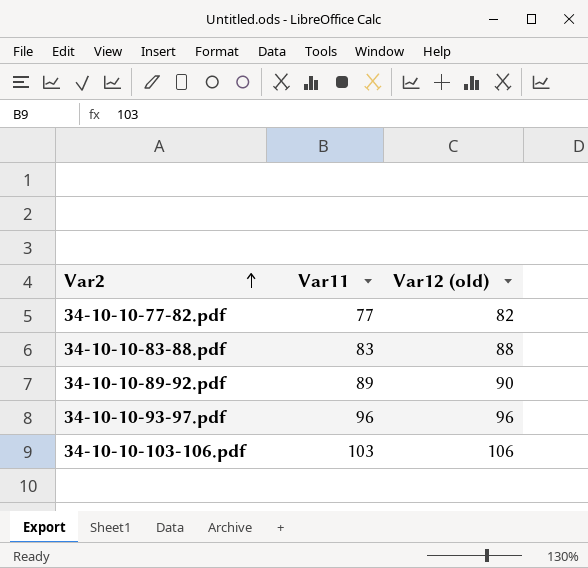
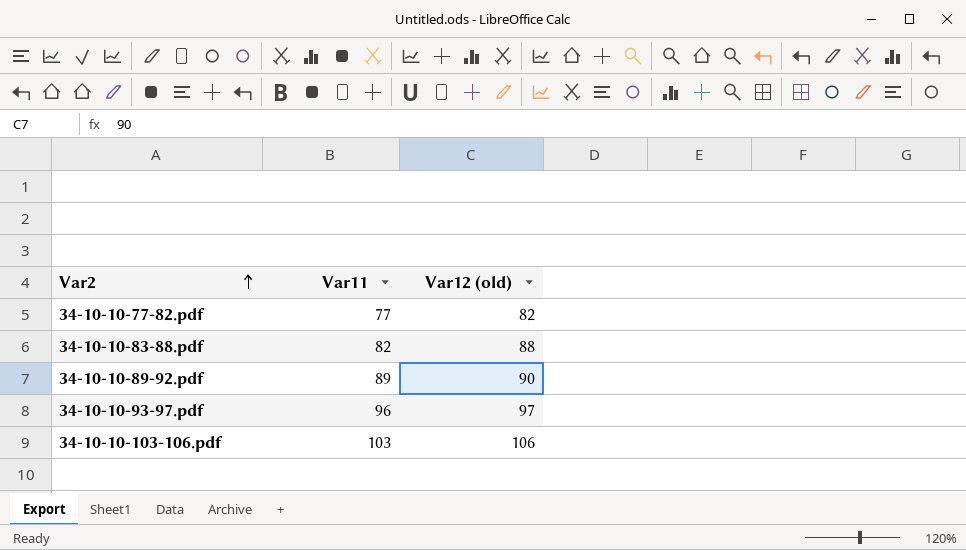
34-10-10-83-88.pdf | Var11: 83 -> 82
34-10-10-93-97.pdf | Var12 (old): 96 -> 97

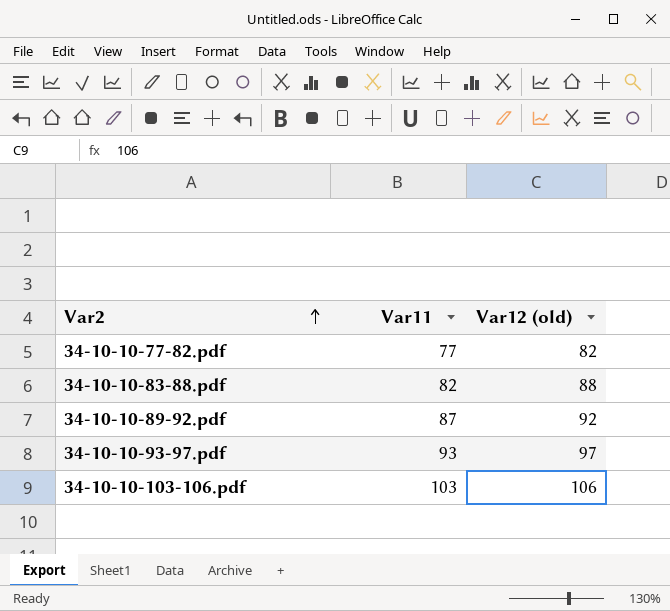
34-10-10-89-92.pdf | Var11: 89 -> 87
34-10-10-89-92.pdf | Var12 (old): 90 -> 92
34-10-10-93-97.pdf | Var11: 96 -> 93

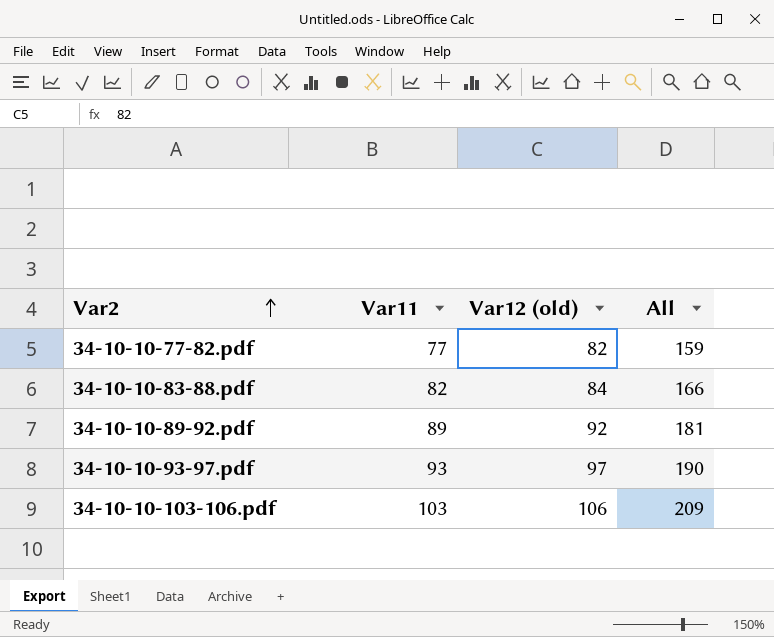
column All | formula: none -> [Var11] + [Var12 (old)]
34-10-10-83-88.pdf | Var12 (old): 88 -> 84
34-10-10-89-92.pdf | Var11: 87 -> 89

